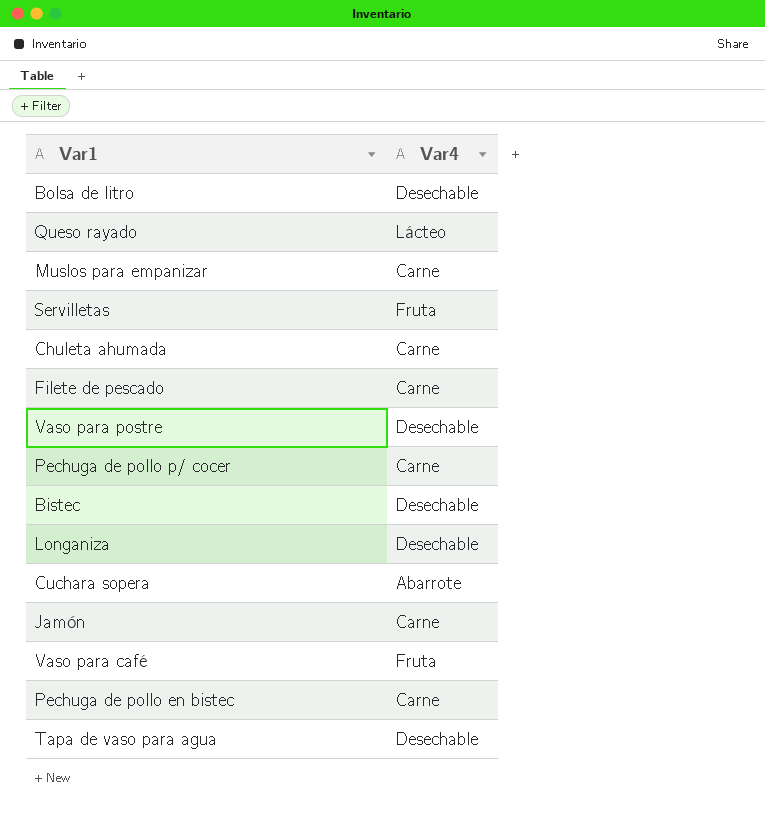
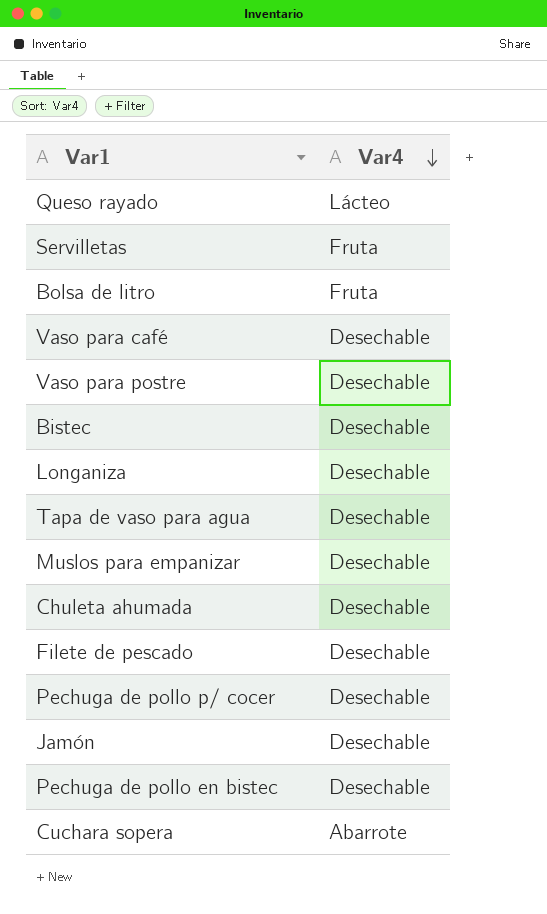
row order: none -> Var4 descending
Bolsa de litro | Var4: Desechable -> Fruta
Vaso para café | Var4: Fruta -> Desechable
Muslos para empanizar | Var4: Carne -> Desechable
Chuleta ahumada | Var4: Carne -> Desechable
Filete de pescado | Var4: Carne -> Desechable
Pechuga de pollo p/ cocer | Var4: Carne -> Desechable
Jamón | Var4: Carne -> Desechable
Pechuga de pollo en bistec | Var4: Carne -> Desechable

